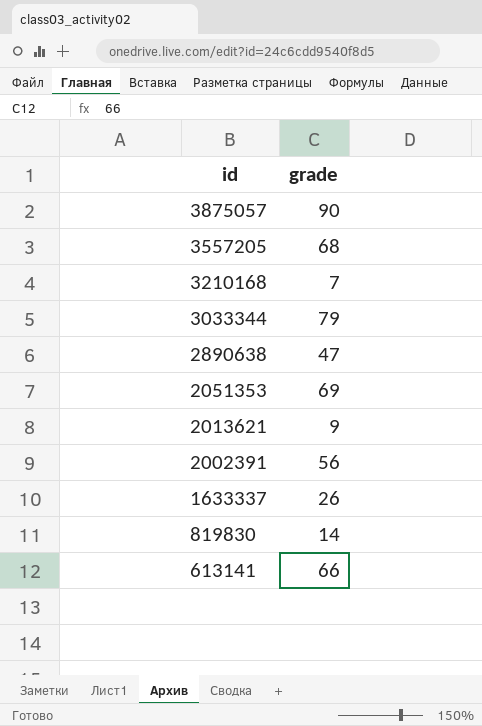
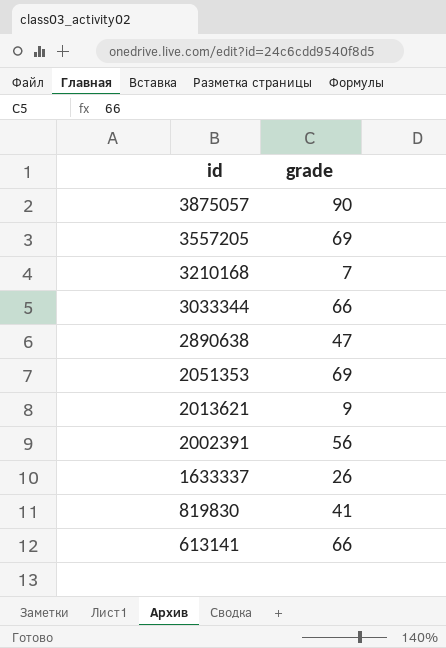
3557205 | grade: 68 -> 69
3033344 | grade: 79 -> 66
819830 | grade: 14 -> 41

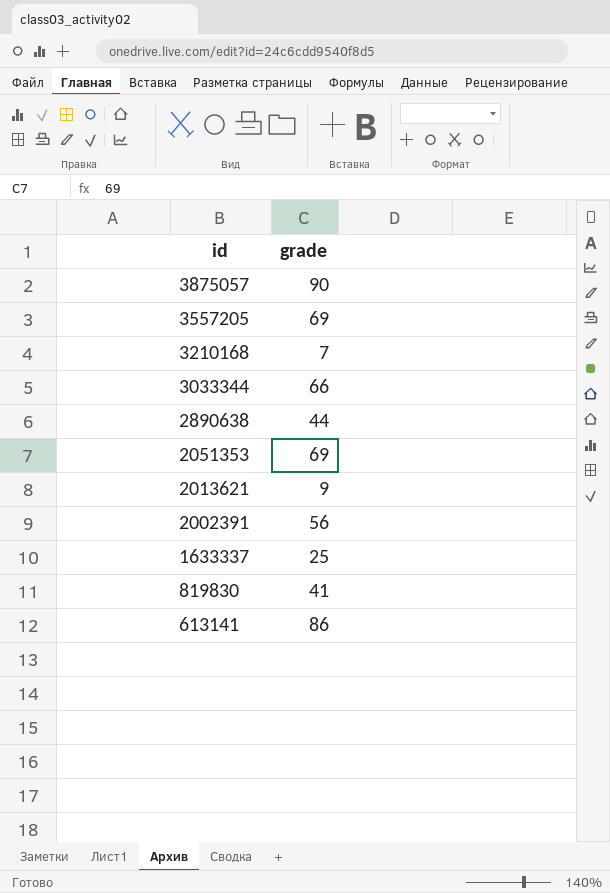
2890638 | grade: 47 -> 44
1633337 | grade: 26 -> 25
613141 | grade: 66 -> 86

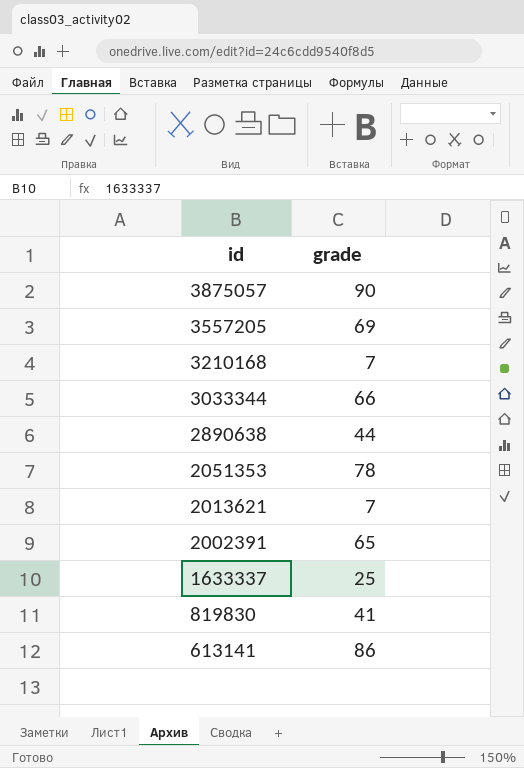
2051353 | grade: 69 -> 78
2013621 | grade: 9 -> 7
2002391 | grade: 56 -> 65

